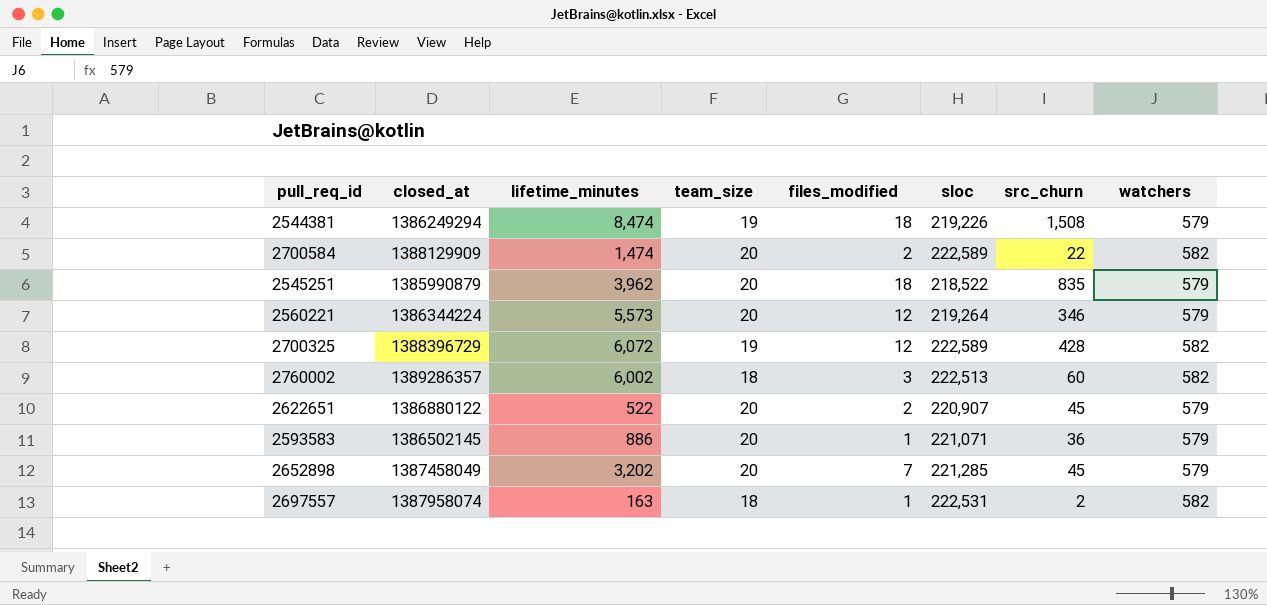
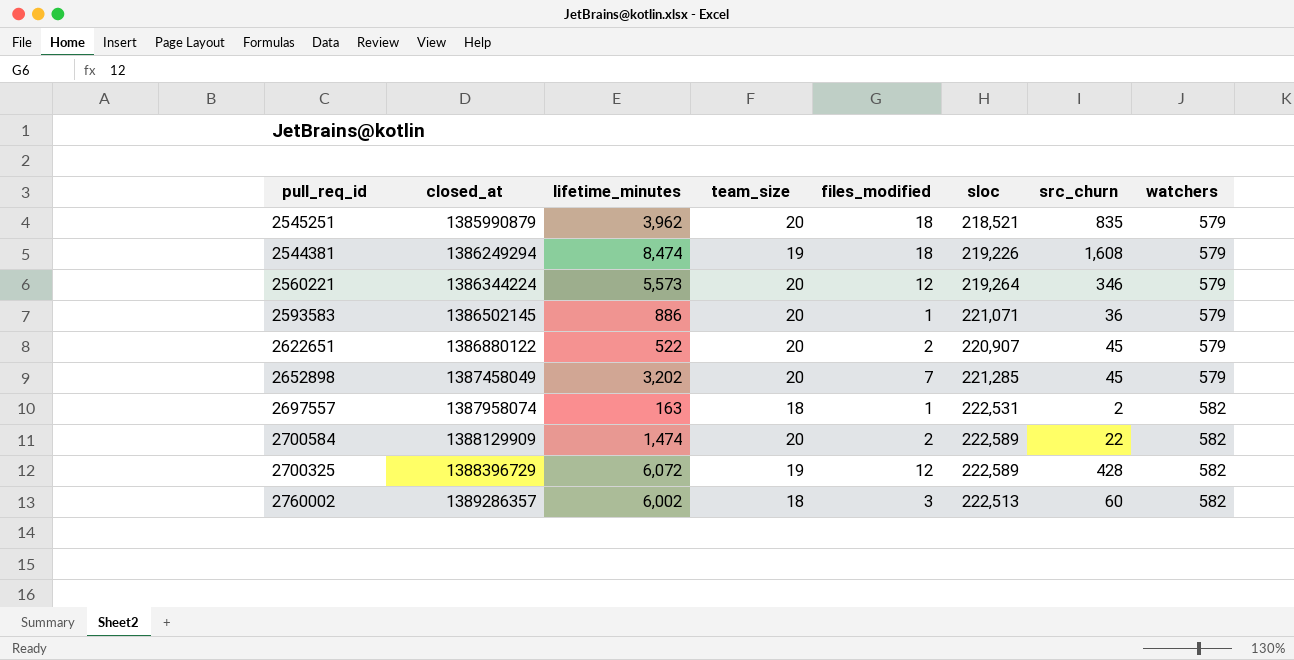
row order: none -> closed_at ascending
2545251 | sloc: 218,522 -> 218,521
2544381 | src_churn: 1,508 -> 1,608

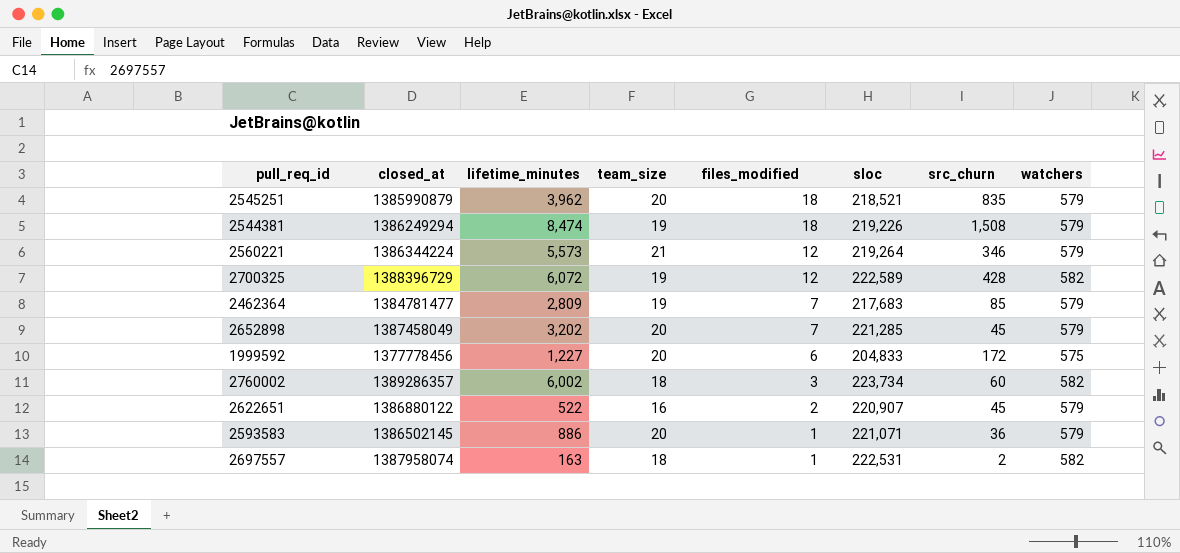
row order: closed_at ascending -> files_modified descending
row 2700584: 1388129909 | 1,474 | 20 | 2 | 222,589 | 22 | 582 -> none
2544381 | src_churn: 1,608 -> 1,508
2560221 | team_size: 20 -> 21
row 2462364: none -> 1384781477 | 2,809 | 19 | 7 | 217,683 | 85 | 579
row 1999592: none -> 1377778456 | 1,227 | 20 | 6 | 204,833 | 172 | 575
2760002 | sloc: 222,513 -> 223,734
2622651 | team_size: 20 -> 16

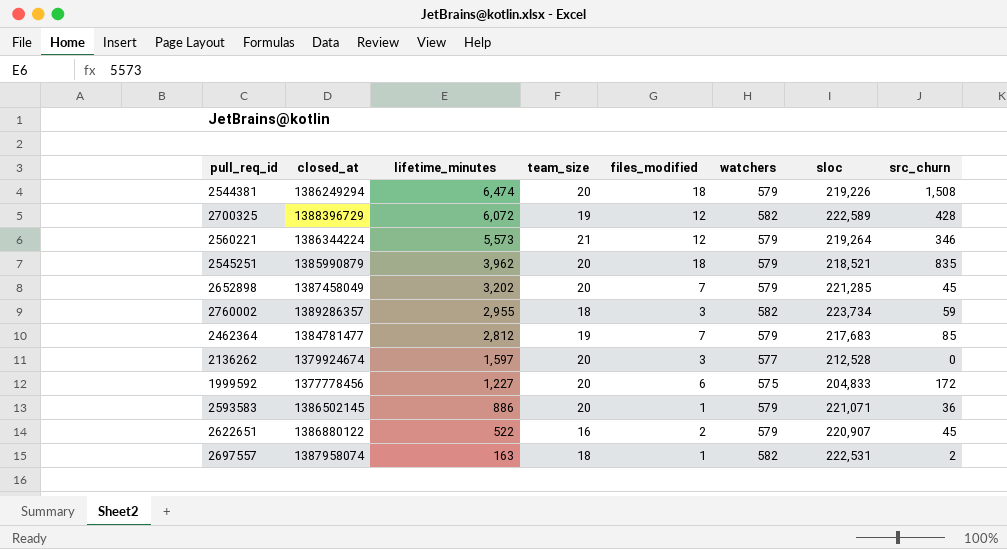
row order: files_modified descending -> lifetime_minutes descending
column watchers | position: 8 -> 6
2544381 | lifetime_minutes: 8,474 -> 6,474
2544381 | team_size: 19 -> 20
2760002 | lifetime_minutes: 6,002 -> 2,955
2760002 | src_churn: 60 -> 59
2462364 | lifetime_minutes: 2,809 -> 2,812
row 2136262: none -> 1379924674 | 1,597 | 20 | 3 | 577 | 212,528 | 0

